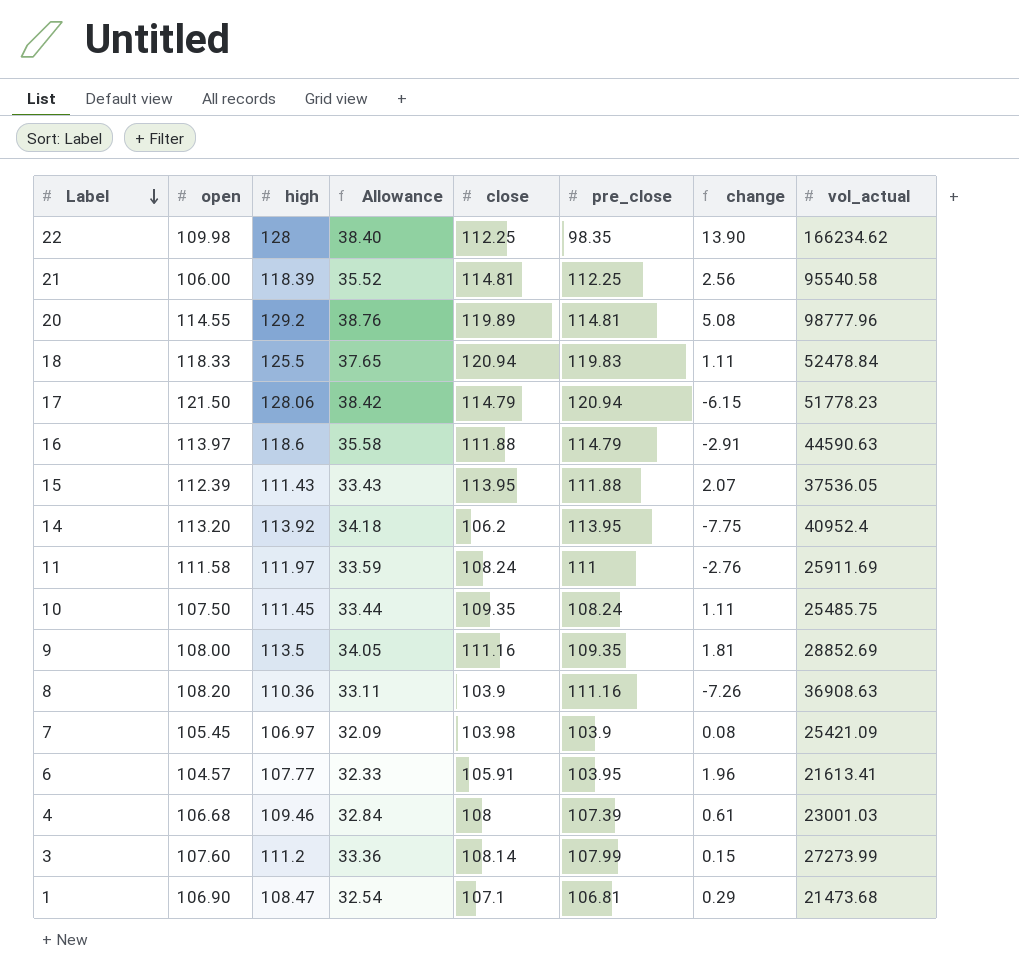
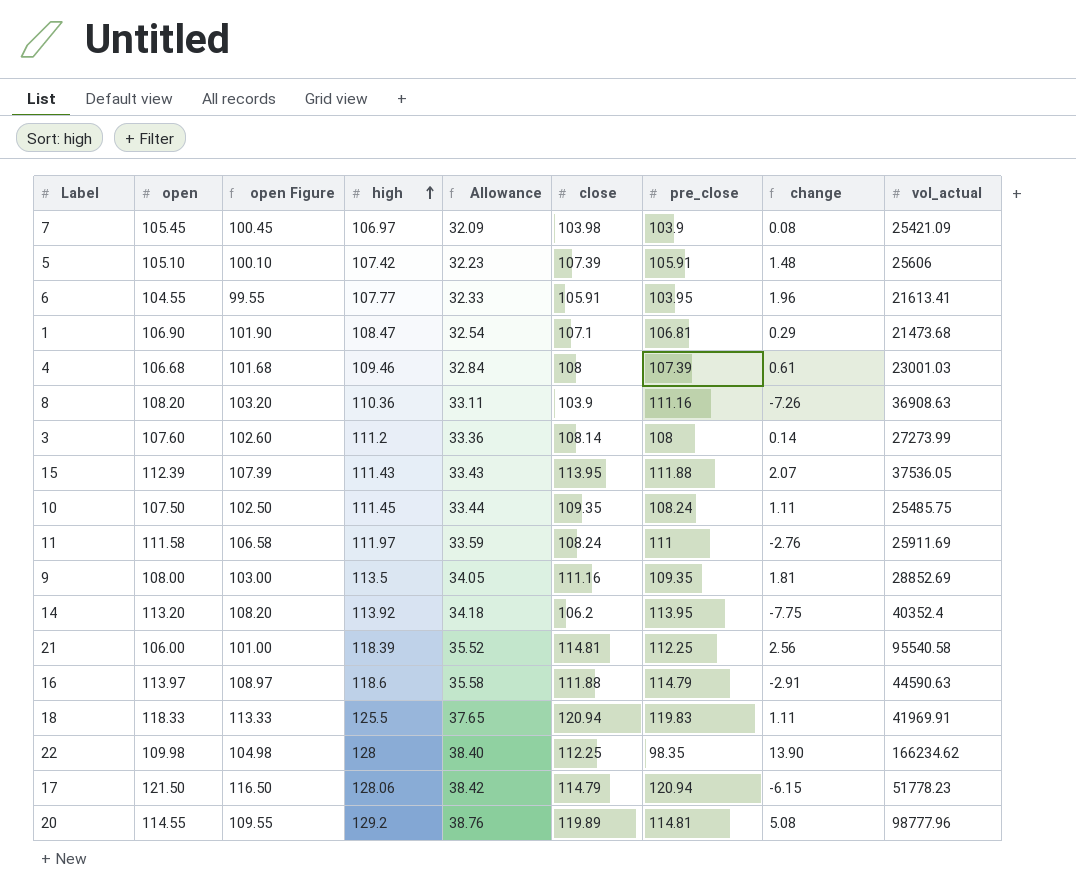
row order: Label descending -> high ascending
column open Figure | formula: none -> [open] - 5
row 5: none -> 105.10 | 100.10 | 107.42 | 32.23 | 107.39 | 105.91 | 1.48 | 25606
6 | open: 104.57 -> 104.55
3 | pre_close: 107.99 -> 108
3 | change: 0.15 -> 0.14
14 | vol_actual: 40952.4 -> 40352.4
18 | vol_actual: 52478.84 -> 41969.91

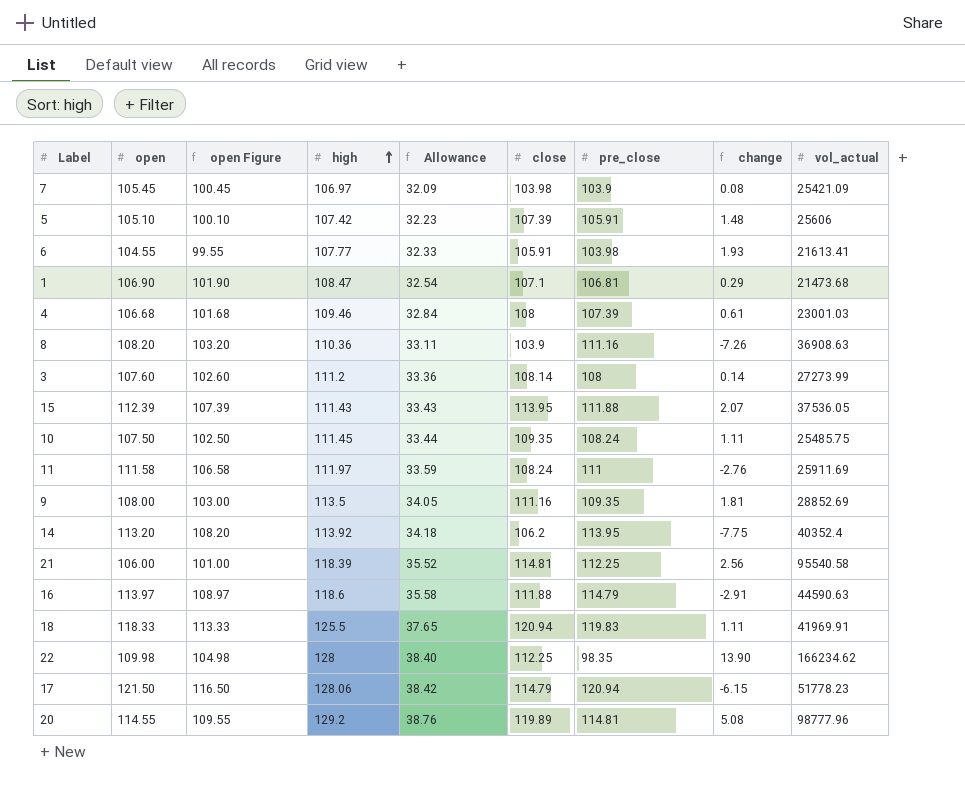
6 | pre_close: 103.95 -> 103.98
6 | change: 1.96 -> 1.93

